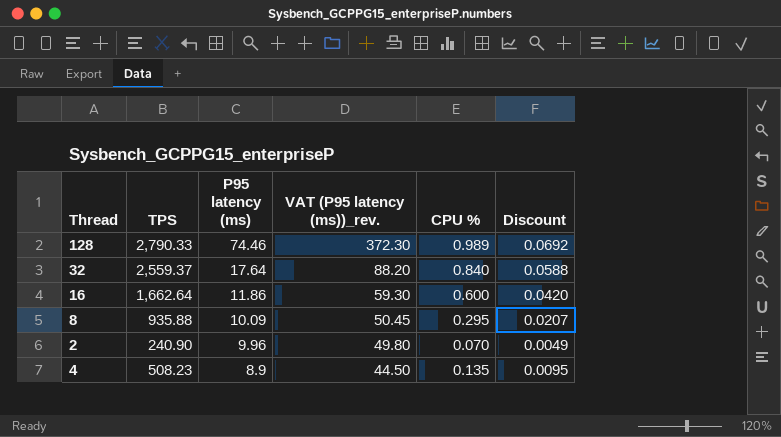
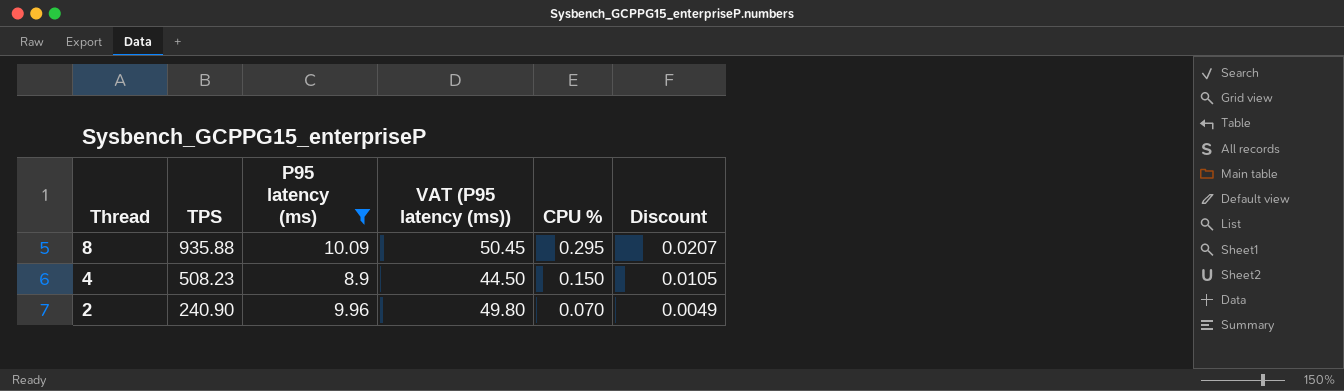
filter: none -> P95 latency (ms) <= 10.09
row order: P95 latency (ms) descending -> Thread descending
column name: VAT (P95 latency (ms))_rev. -> VAT (P95 latency (ms))
4 | CPU %: 0.135 -> 0.150
4 | Discount: 0.0095 -> 0.0105

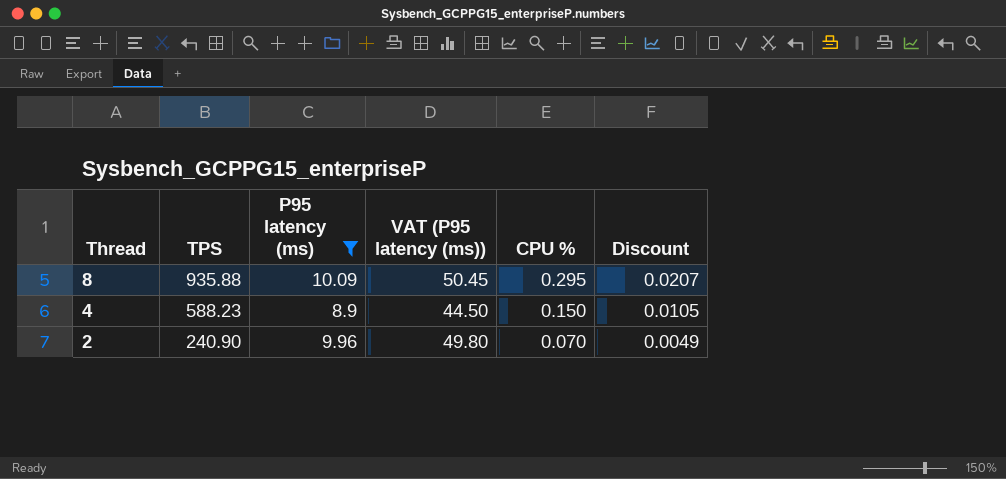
4 | TPS: 508.23 -> 588.23

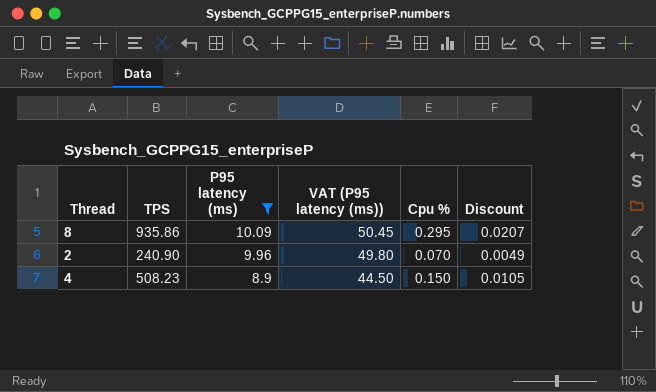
row order: Thread descending -> P95 latency (ms) descending
column name: CPU % -> Cpu %
8 | TPS: 935.88 -> 935.86
4 | TPS: 588.23 -> 508.23

